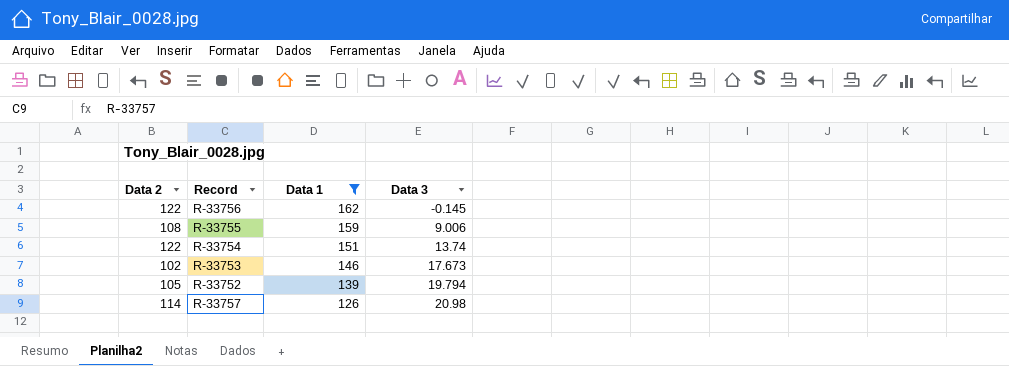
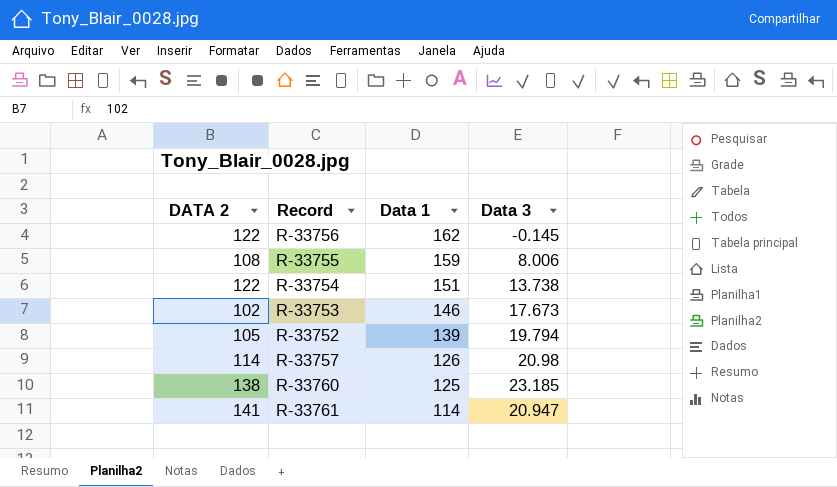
filter: Data 1 >= 126 -> none
column name: Data 2 -> DATA 2
R-33755 | Data 3: 9.006 -> 8.006
R-33754 | Data 3: 13.74 -> 13.738

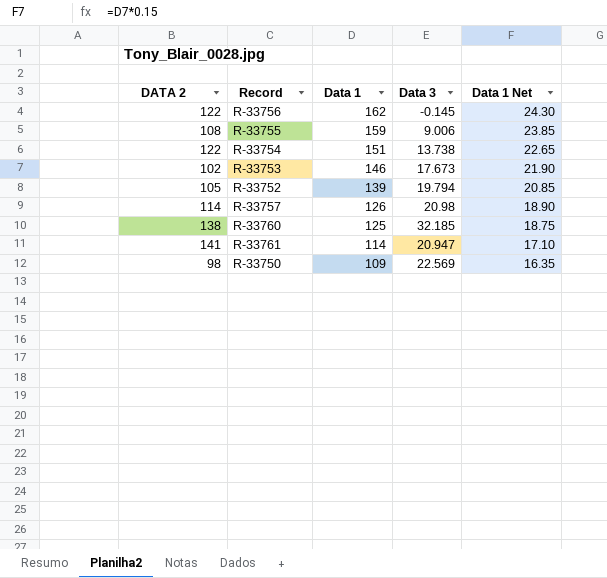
column Data 1 Net | formula: none -> [Data 1] * 0.15
R-33755 | Data 3: 8.006 -> 9.006
R-33760 | Data 3: 23.185 -> 32.185
row R-33750: none -> 98 | 109 | 22.569 | 16.35

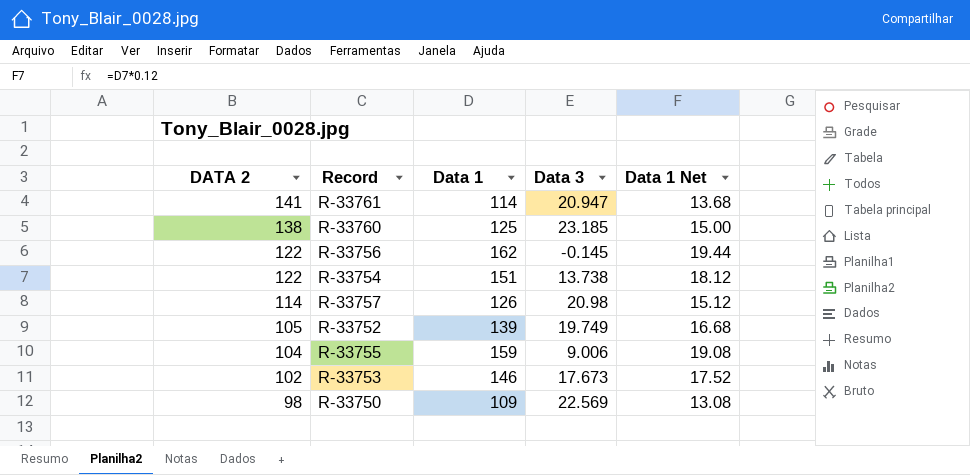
row order: Data 1 descending -> DATA 2 descending
column Data 1 Net | formula: [Data 1] * 0.15 -> [Data 1] * 0.12
R-33760 | Data 3: 32.185 -> 23.185
R-33752 | Data 3: 19.794 -> 19.749
R-33755 | DATA 2: 108 -> 104

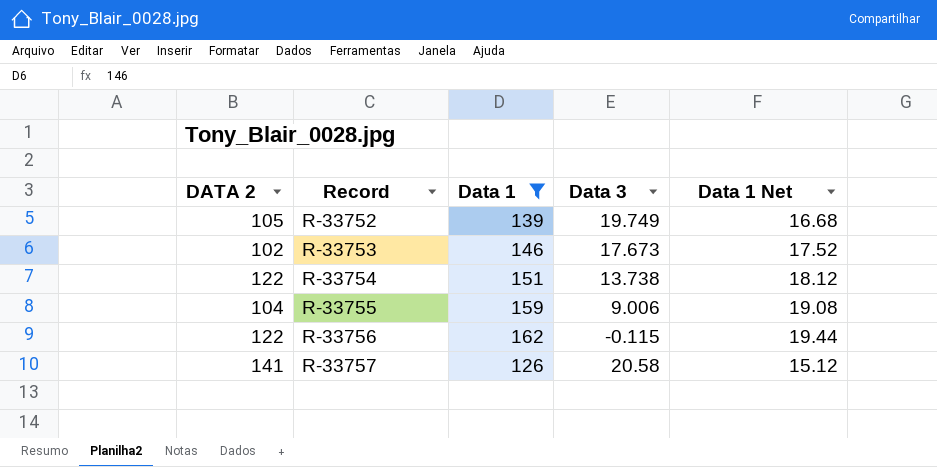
filter: none -> Data 1 >= 126
row order: DATA 2 descending -> Record ascending
R-33756 | Data 3: -0.145 -> -0.115
R-33757 | DATA 2: 114 -> 141
R-33757 | Data 3: 20.98 -> 20.58

